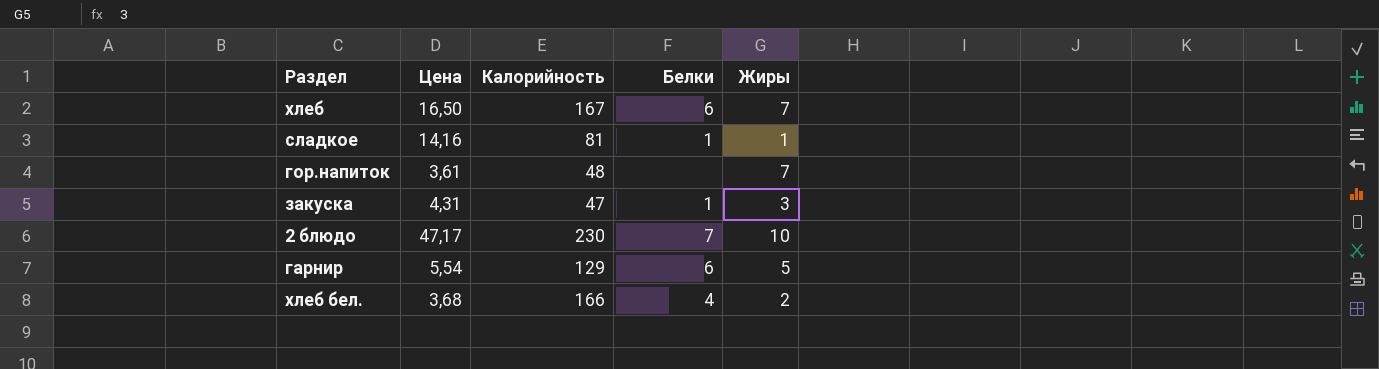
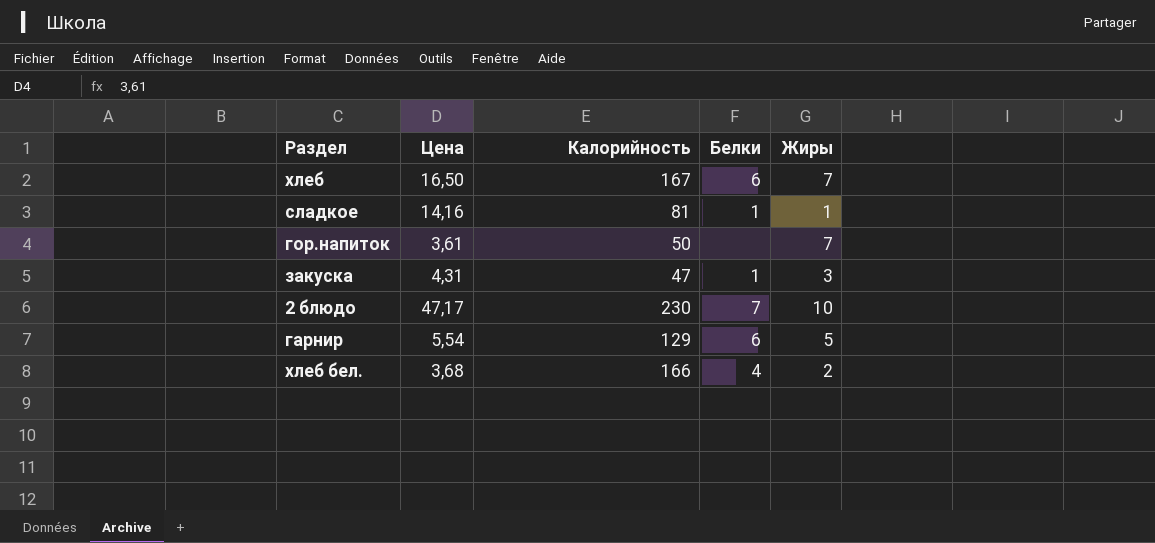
гор.напиток | Калорийность: 48 -> 50

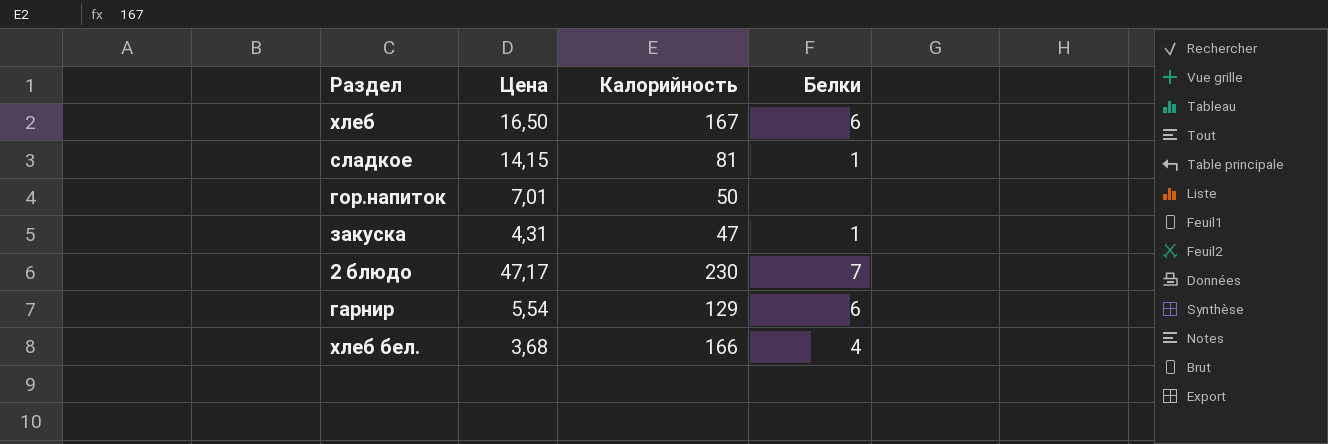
column Жиры | position: 5 -> none
сладкое | Цена: 14,16 -> 14,15
гор.напиток | Цена: 3,61 -> 7,01

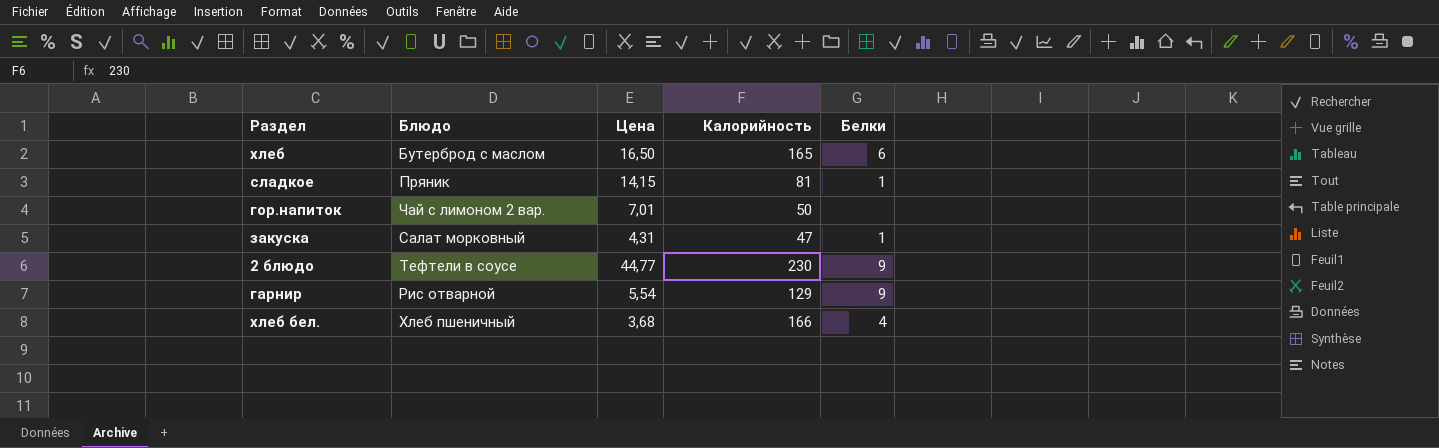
column Блюдо | position: none -> 2
хлеб | Калорийность: 167 -> 165
2 блюдо | Цена: 47,17 -> 44,77
2 блюдо | Белки: 7 -> 9
гарнир | Белки: 6 -> 9

